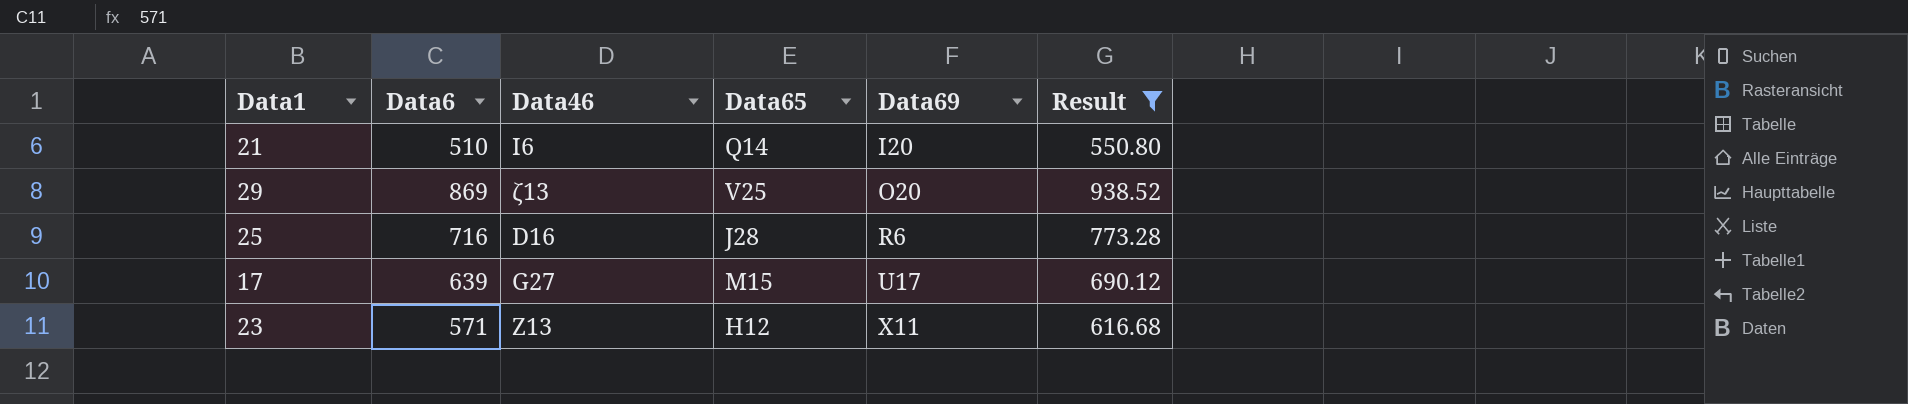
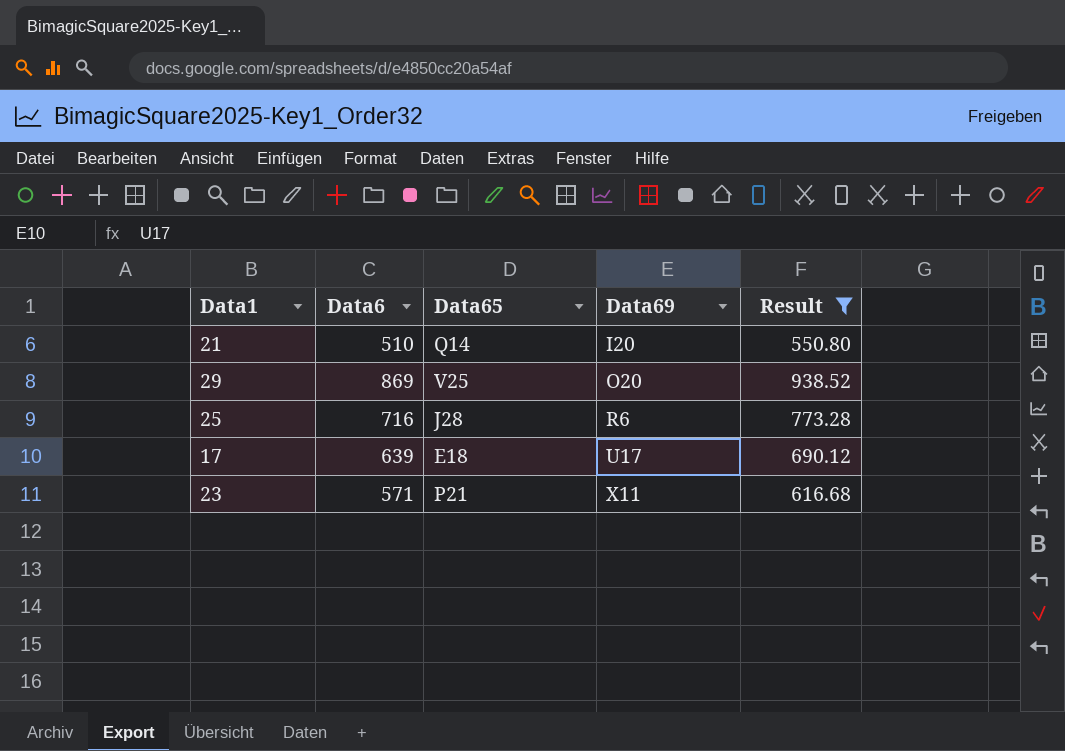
column Data46 | position: 3 -> none
17 | Data65: M15 -> E18
23 | Data65: H12 -> P21

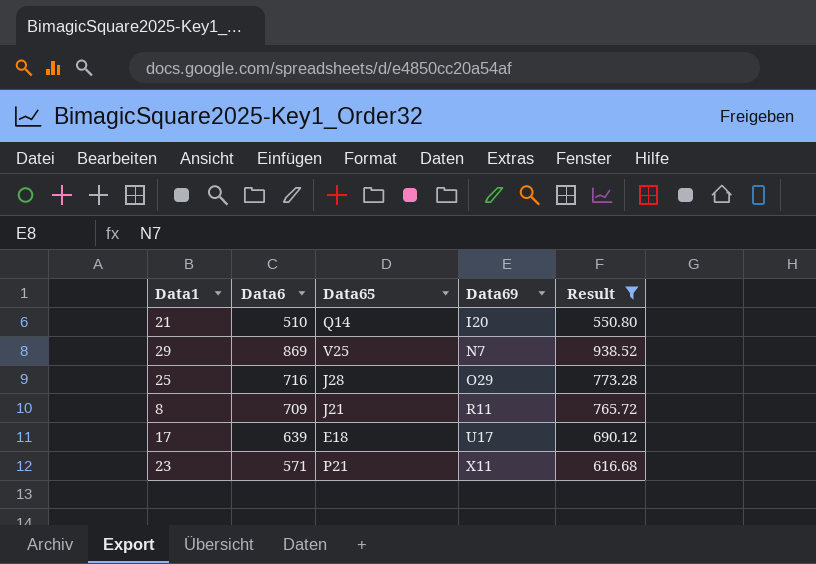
29 | Data69: O20 -> N7
25 | Data69: R6 -> O29
row 8: none -> 709 | J21 | R11 | 765.72

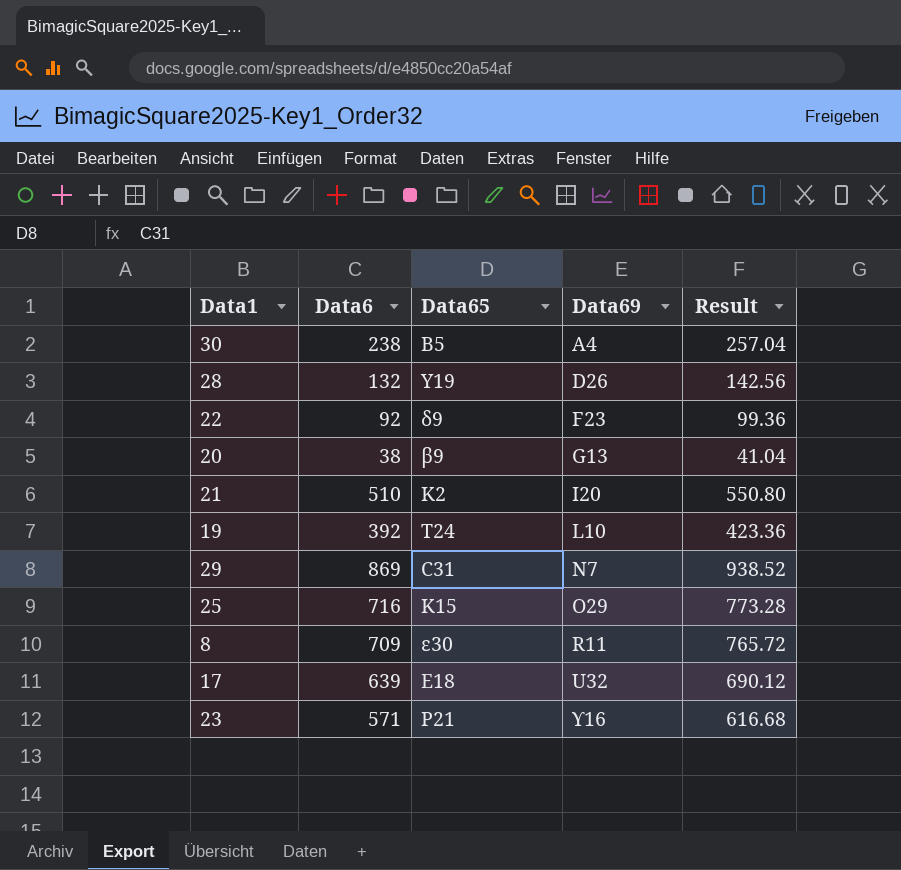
filter: Result >= 550.80 -> none
21 | Data65: Q14 -> K2
29 | Data65: V25 -> C31
25 | Data65: J28 -> K15
8 | Data65: J21 -> ε30
17 | Data69: U17 -> U32
23 | Data69: X11 -> ϒ16

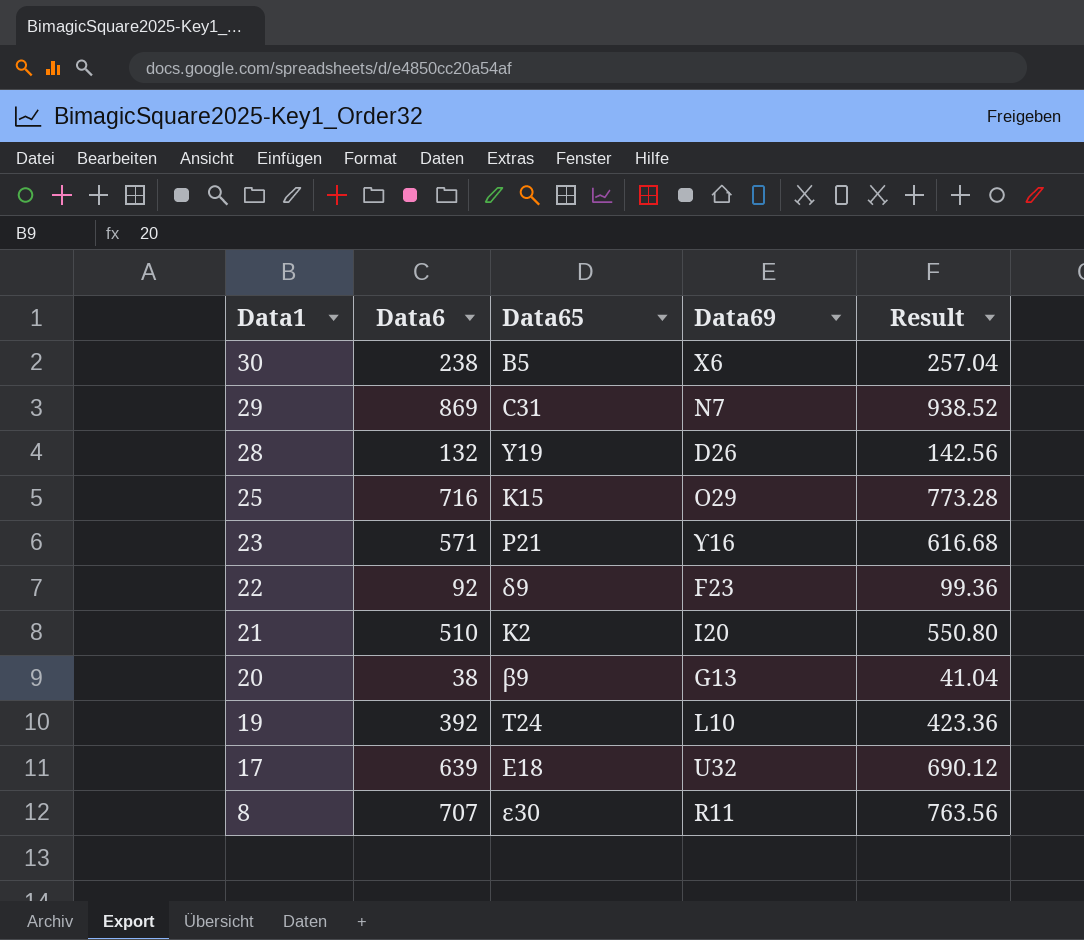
row order: Data69 ascending -> Data1 descending
30 | Data69: A4 -> X6
8 | Data6: 709 -> 707
8 | Result: 765.72 -> 763.56

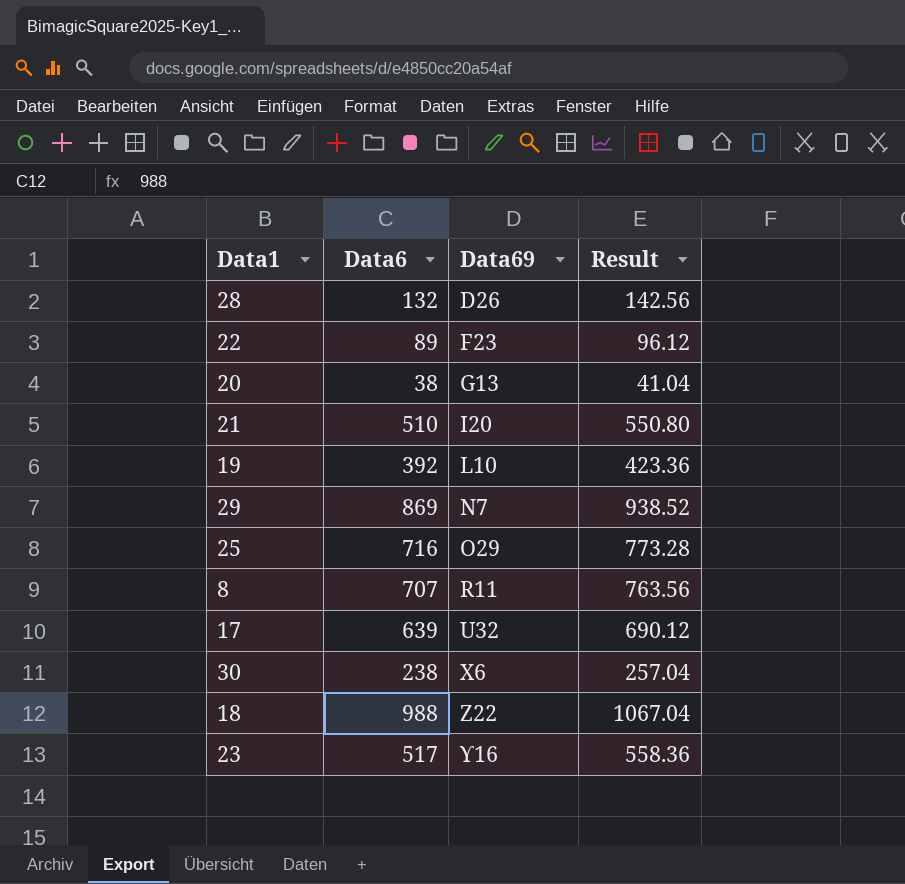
row order: Data1 descending -> Data69 ascending
column Data65 | position: 3 -> none
22 | Data6: 92 -> 89
22 | Result: 99.36 -> 96.12
row 18: none -> 988 | Z22 | 1067.04
23 | Data6: 571 -> 517
23 | Result: 616.68 -> 558.36

